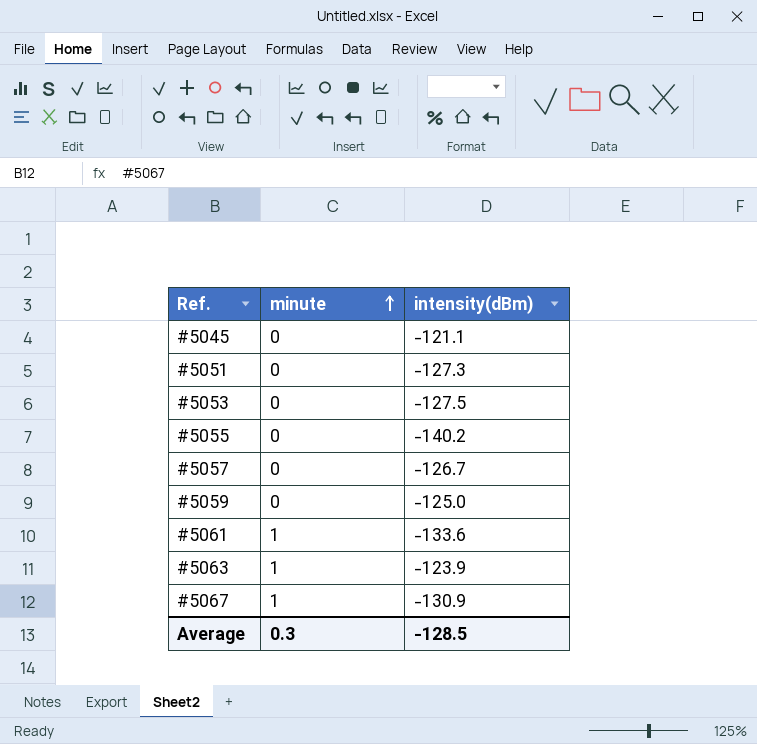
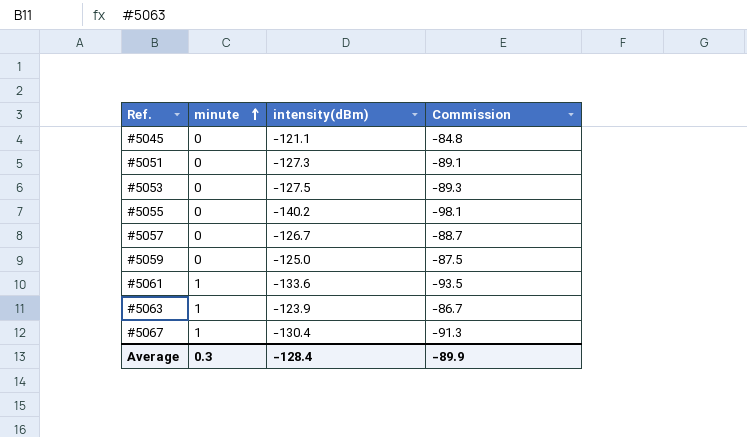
column Commission | formula: none -> [intensity(dBm)] * 0.7
#5067 | intensity(dBm): -130.9 -> -130.4
Average | intensity(dBm): -128.5 -> -128.4

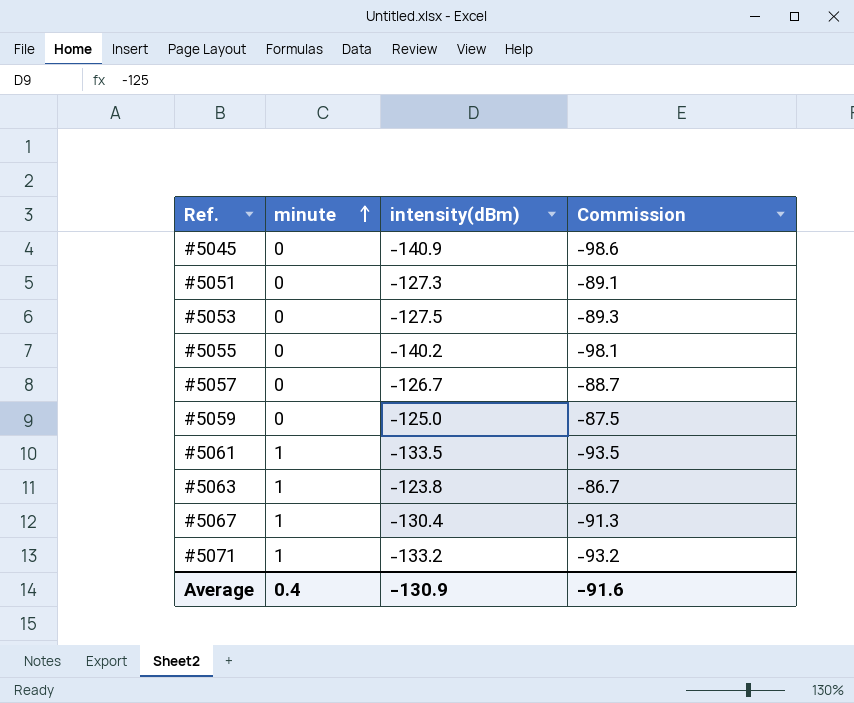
#5045 | intensity(dBm): -121.1 -> -140.9
#5045 | Commission: -84.8 -> -98.6
#5061 | intensity(dBm): -133.6 -> -133.5
#5063 | intensity(dBm): -123.9 -> -123.8
row #5071: none -> 1 | -133.2 | -93.2
Average | minute: 0.3 -> 0.4
Average | intensity(dBm): -128.4 -> -130.9
Average | Commission: -89.9 -> -91.6

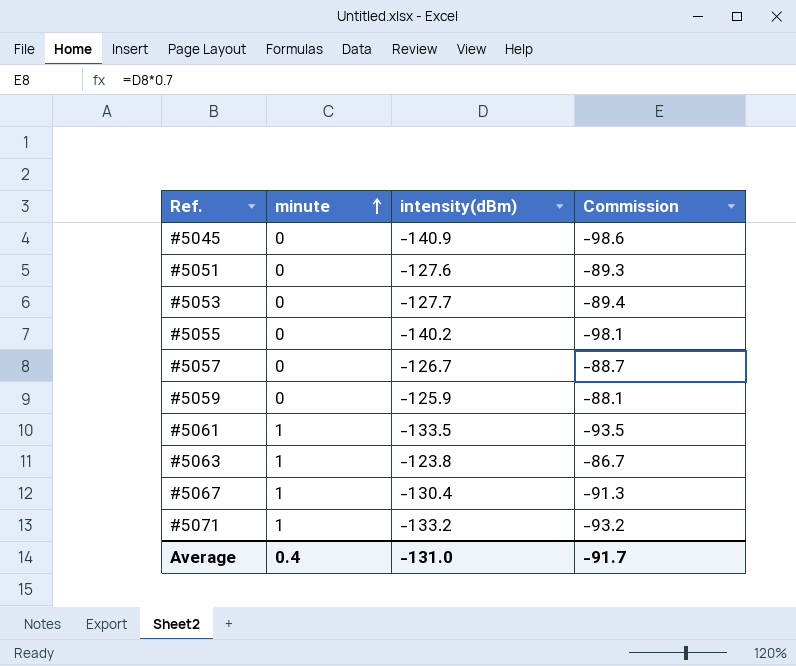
#5051 | intensity(dBm): -127.3 -> -127.6
#5051 | Commission: -89.1 -> -89.3
#5053 | intensity(dBm): -127.5 -> -127.7
#5053 | Commission: -89.3 -> -89.4
#5059 | intensity(dBm): -125.0 -> -125.9
#5059 | Commission: -87.5 -> -88.1
Average | intensity(dBm): -130.9 -> -131.0
Average | Commission: -91.6 -> -91.7

